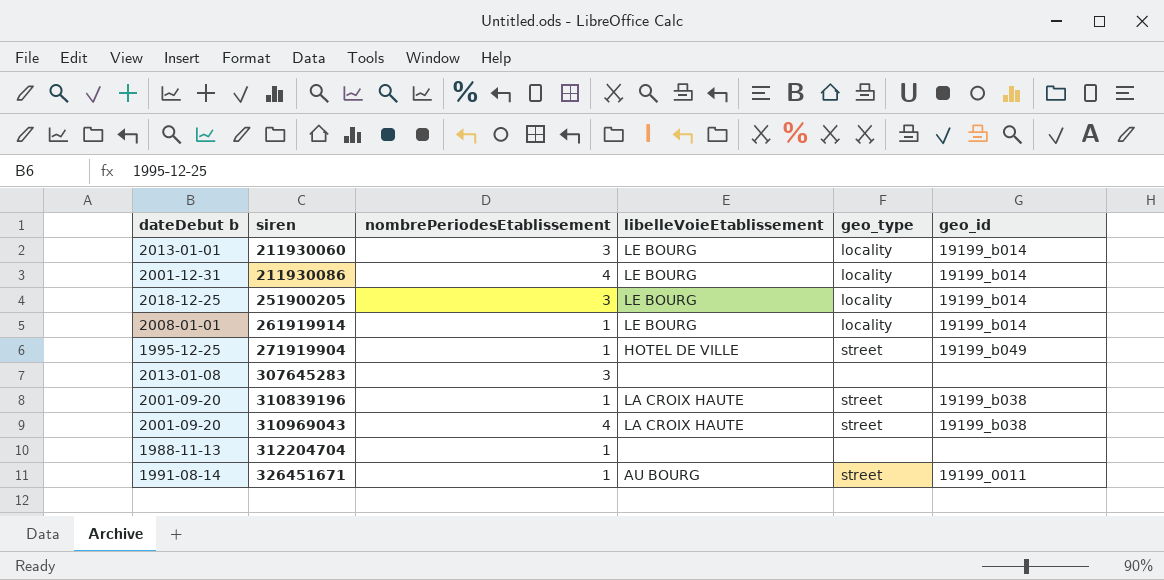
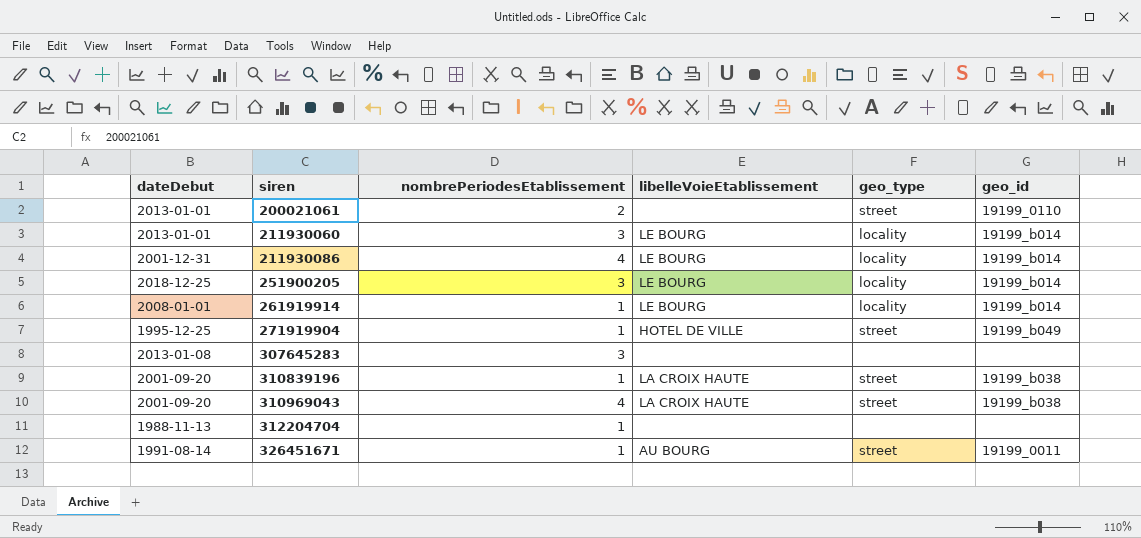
column name: dateDebut b -> dateDebut
row 200021061: none -> 2013-01-01 | 2 | none | street | 19199_0110

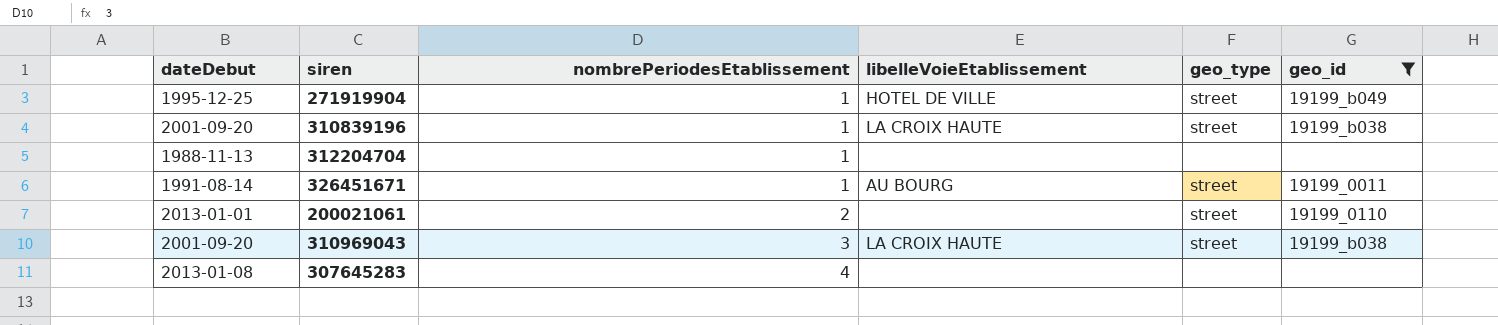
filter: none -> geo_id != 19199_b014
row order: siren ascending -> nombrePeriodesEtablissement ascending
310969043 | nombrePeriodesEtablissement: 4 -> 3
307645283 | nombrePeriodesEtablissement: 3 -> 4

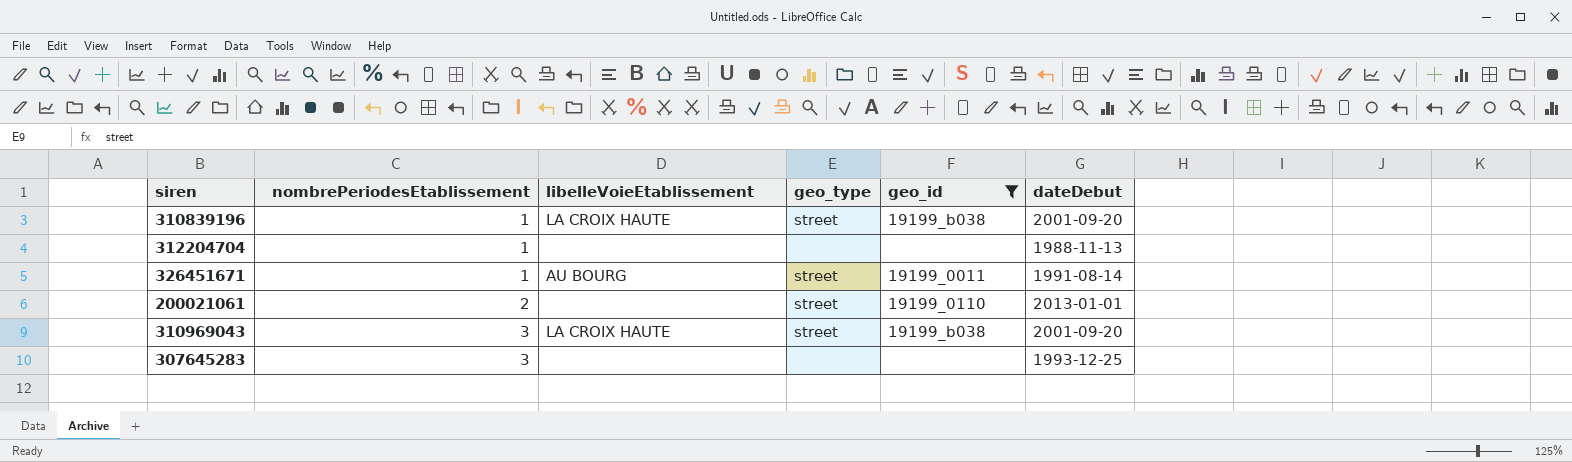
column dateDebut | position: 1 -> 6
row 271919904: 1995-12-25 | 1 | HOTEL DE VILLE | street | 19199_b049 -> none
307645283 | nombrePeriodesEtablissement: 4 -> 3
307645283 | dateDebut: 2013-01-08 -> 1993-12-25

